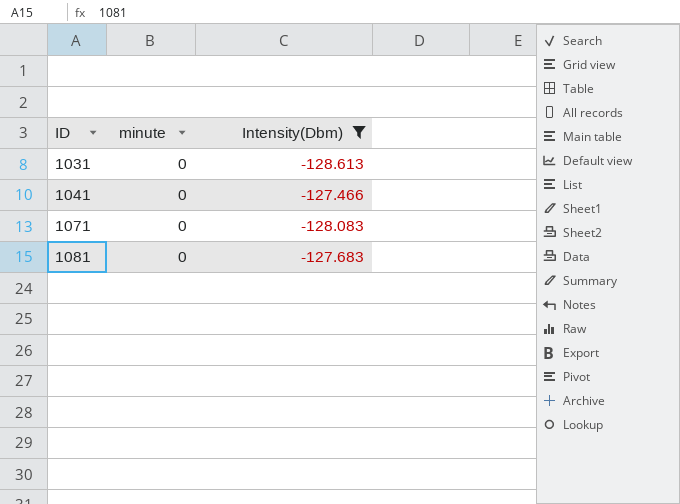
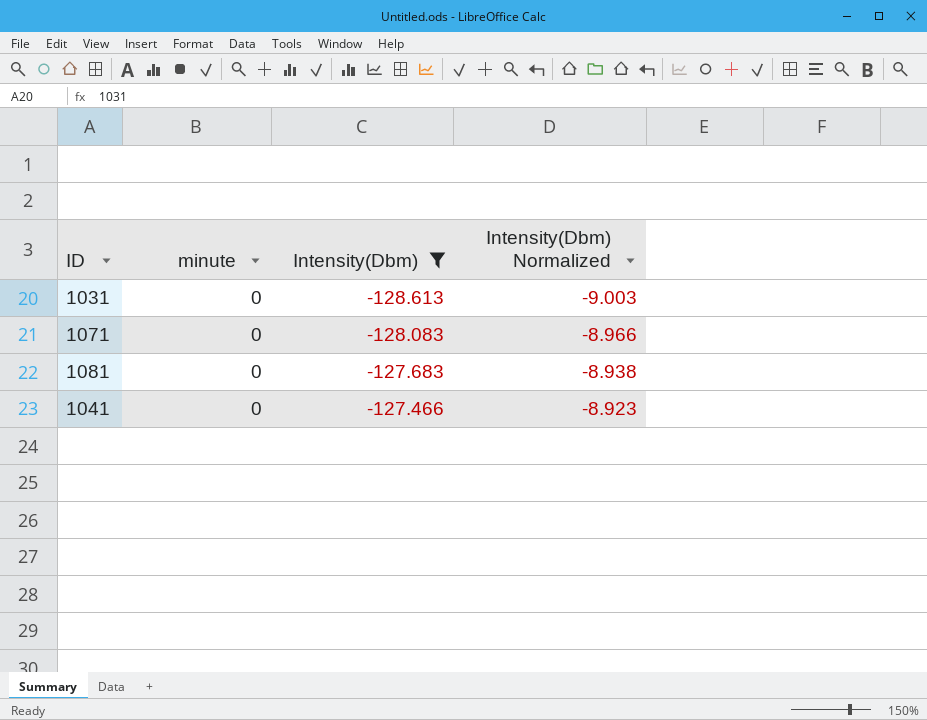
row order: ID ascending -> Intensity(Dbm) ascending
column Intensity(Dbm) Normalized | formula: none -> [Intensity(Dbm)] * 0.07

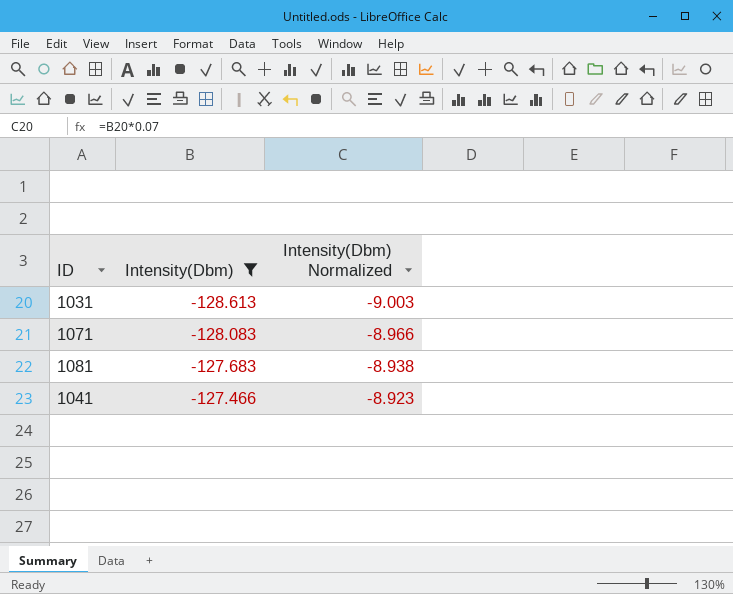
column minute | position: 2 -> none

